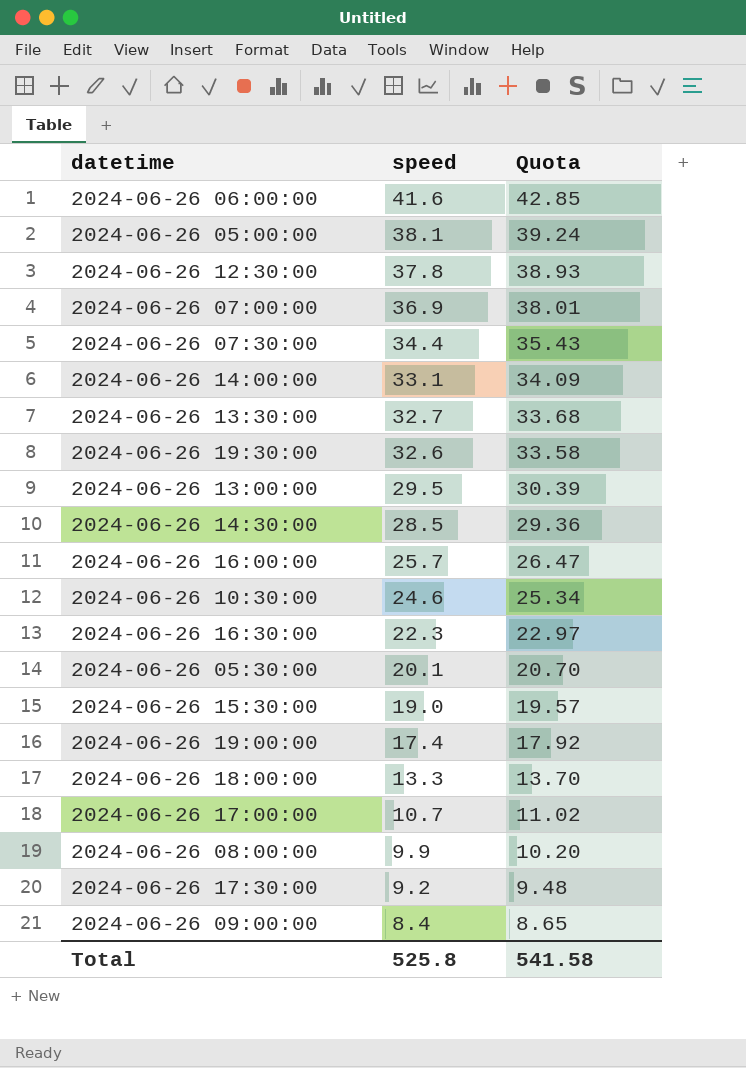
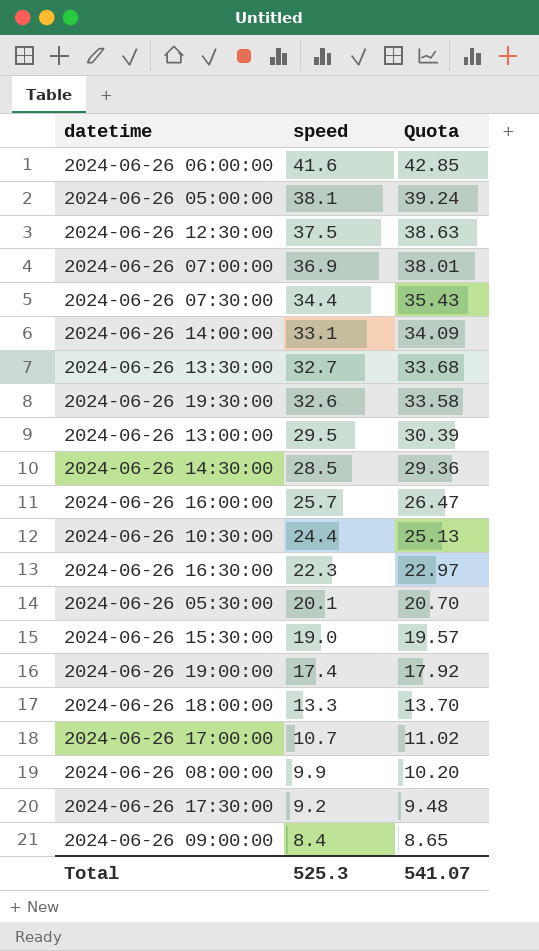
2024-06-26 12:30:00 | speed: 37.8 -> 37.5
2024-06-26 12:30:00 | Quota: 38.93 -> 38.63
2024-06-26 10:30:00 | speed: 24.6 -> 24.4
2024-06-26 10:30:00 | Quota: 25.34 -> 25.13
Total | speed: 525.8 -> 525.3
Total | Quota: 541.58 -> 541.07

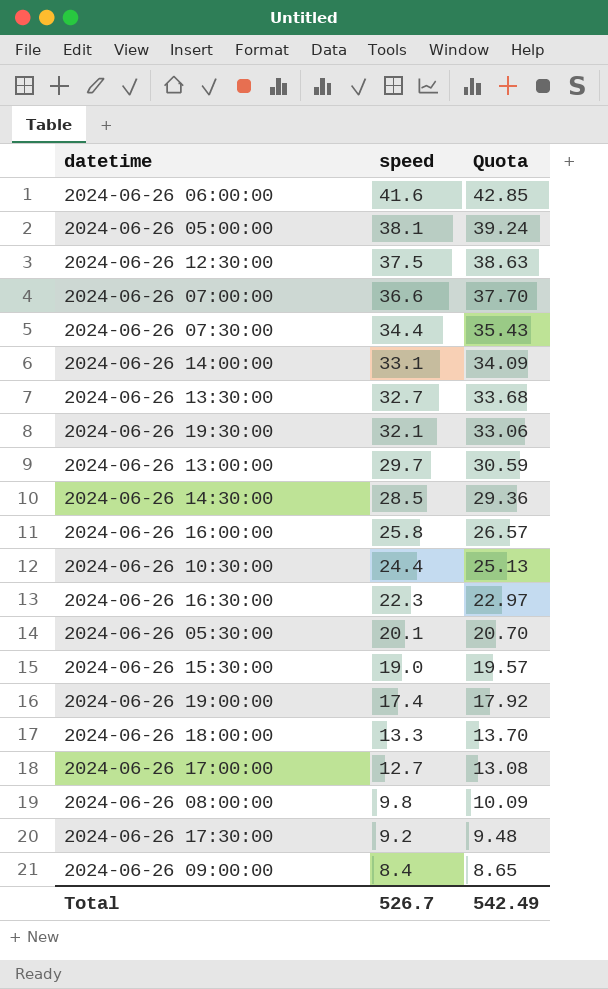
2024-06-26 07:00:00 | speed: 36.9 -> 36.6
2024-06-26 07:00:00 | Quota: 38.01 -> 37.70
2024-06-26 19:30:00 | speed: 32.6 -> 32.1
2024-06-26 19:30:00 | Quota: 33.58 -> 33.06
2024-06-26 13:00:00 | speed: 29.5 -> 29.7
2024-06-26 13:00:00 | Quota: 30.39 -> 30.59
2024-06-26 16:00:00 | speed: 25.7 -> 25.8
2024-06-26 16:00:00 | Quota: 26.47 -> 26.57
2024-06-26 17:00:00 | speed: 10.7 -> 12.7
2024-06-26 17:00:00 | Quota: 11.02 -> 13.08
2024-06-26 08:00:00 | speed: 9.9 -> 9.8
2024-06-26 08:00:00 | Quota: 10.20 -> 10.09
Total | speed: 525.3 -> 526.7
Total | Quota: 541.07 -> 542.49

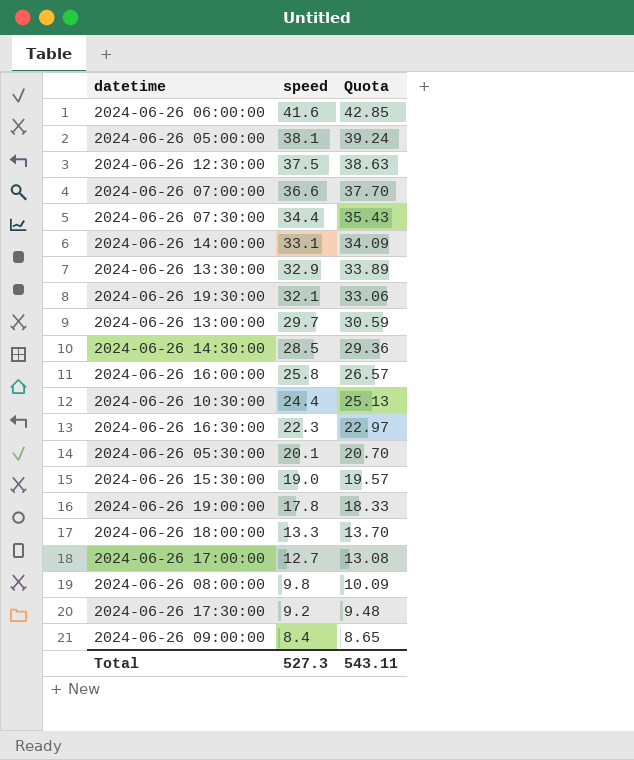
2024-06-26 13:30:00 | speed: 32.7 -> 32.9
2024-06-26 13:30:00 | Quota: 33.68 -> 33.89
2024-06-26 19:00:00 | speed: 17.4 -> 17.8
2024-06-26 19:00:00 | Quota: 17.92 -> 18.33
Total | speed: 526.7 -> 527.3
Total | Quota: 542.49 -> 543.11

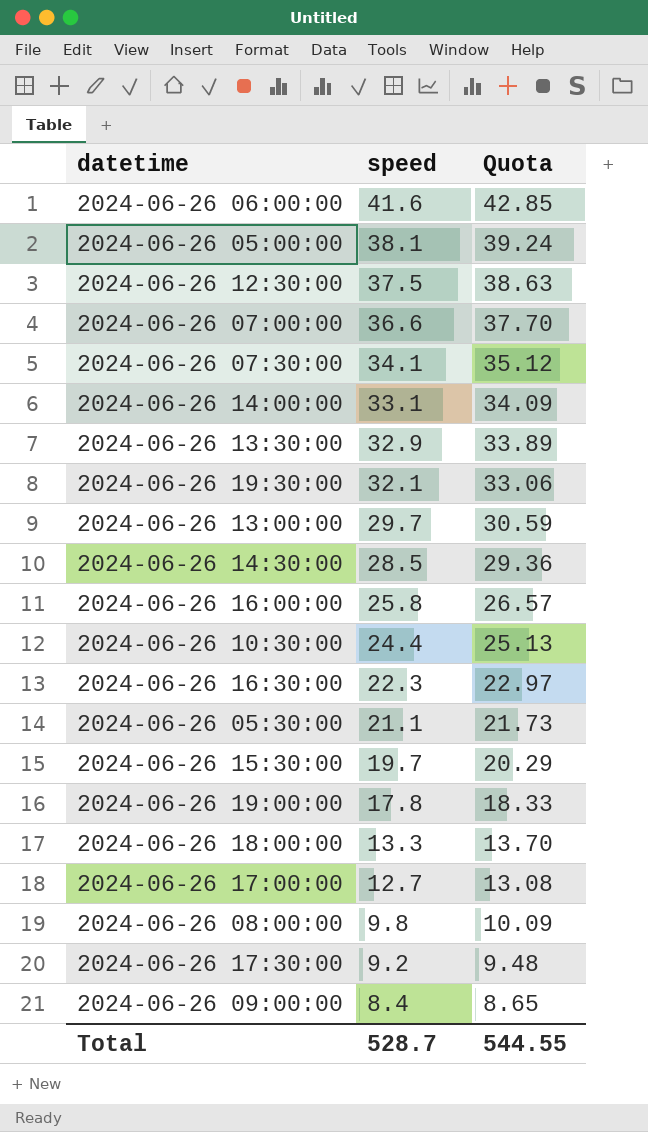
2024-06-26 07:30:00 | speed: 34.4 -> 34.1
2024-06-26 07:30:00 | Quota: 35.43 -> 35.12
2024-06-26 05:30:00 | speed: 20.1 -> 21.1
2024-06-26 05:30:00 | Quota: 20.70 -> 21.73
2024-06-26 15:30:00 | speed: 19.0 -> 19.7
2024-06-26 15:30:00 | Quota: 19.57 -> 20.29
Total | speed: 527.3 -> 528.7
Total | Quota: 543.11 -> 544.55

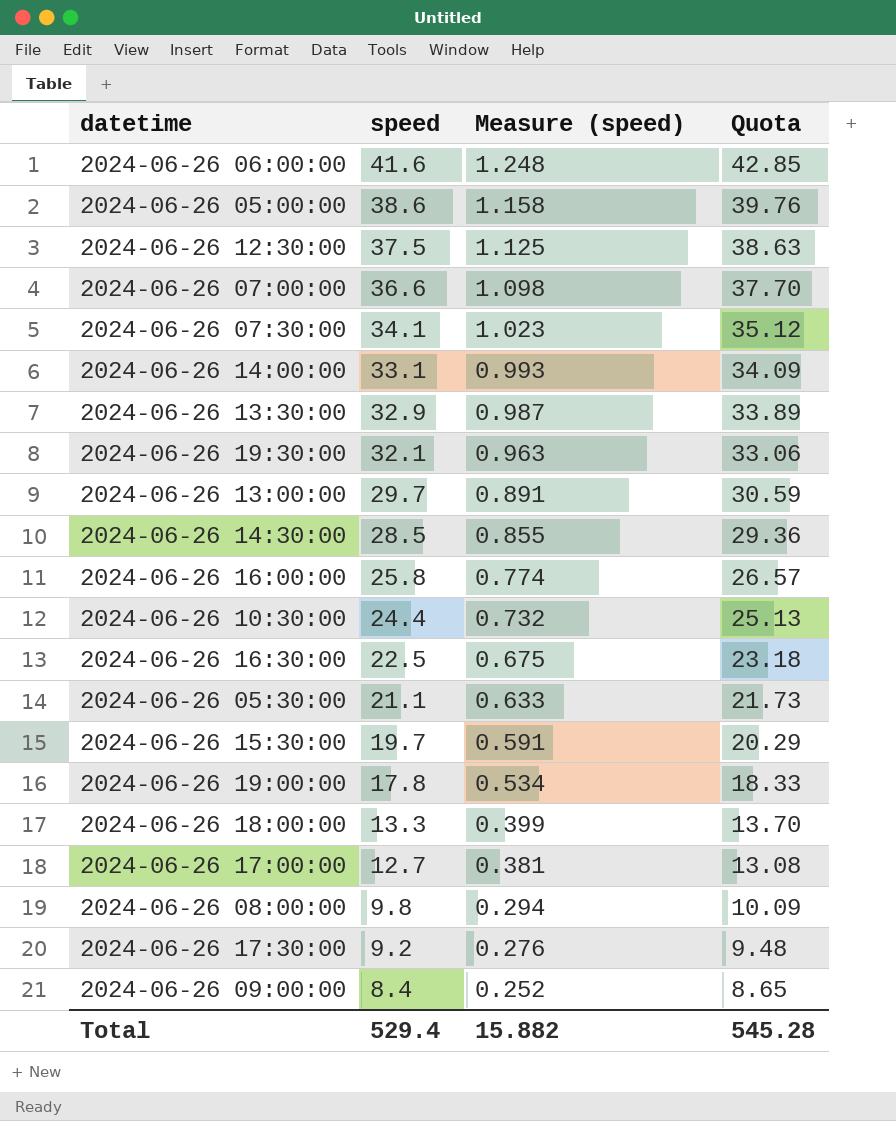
column Measure (speed) | formula: none -> [speed] * 0.03
2024-06-26 05:00:00 | speed: 38.1 -> 38.6
2024-06-26 05:00:00 | Quota: 39.24 -> 39.76
2024-06-26 16:30:00 | speed: 22.3 -> 22.5
2024-06-26 16:30:00 | Quota: 22.97 -> 23.18
Total | speed: 528.7 -> 529.4
Total | Quota: 544.55 -> 545.28

